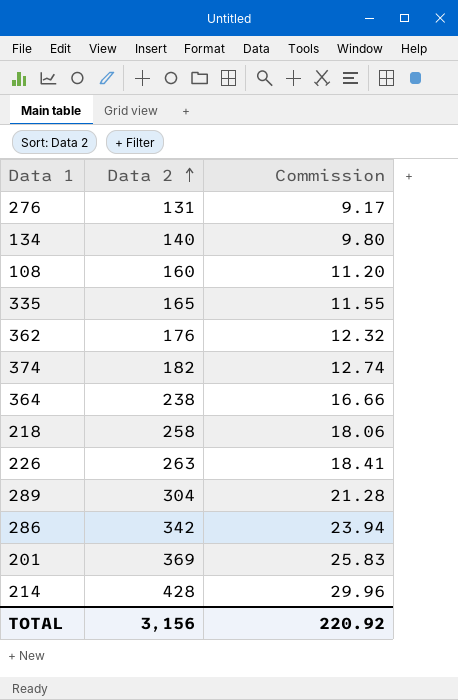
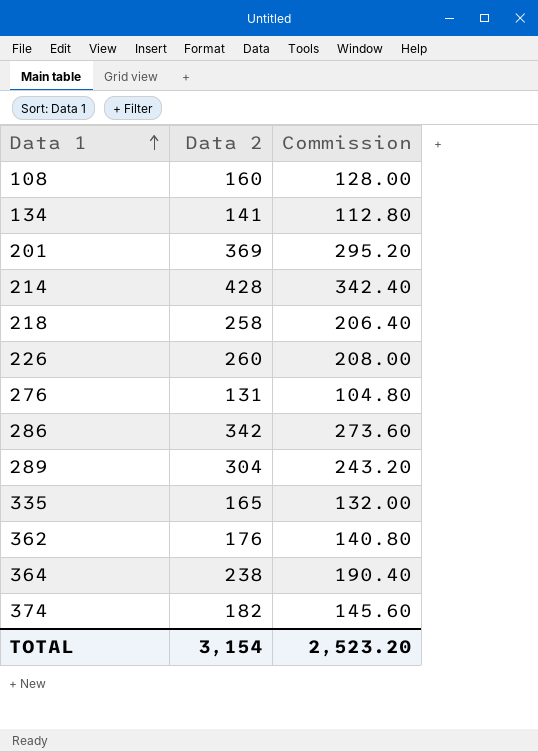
row order: Data 2 ascending -> Data 1 ascending
column Commission | formula: [Data 2] * 0.07 -> [Data 2] * 0.8
134 | Data 2: 140 -> 141
226 | Data 2: 263 -> 260
TOTAL | Data 2: 3,156 -> 3,154
TOTAL | Commission: 220.92 -> 2,523.20

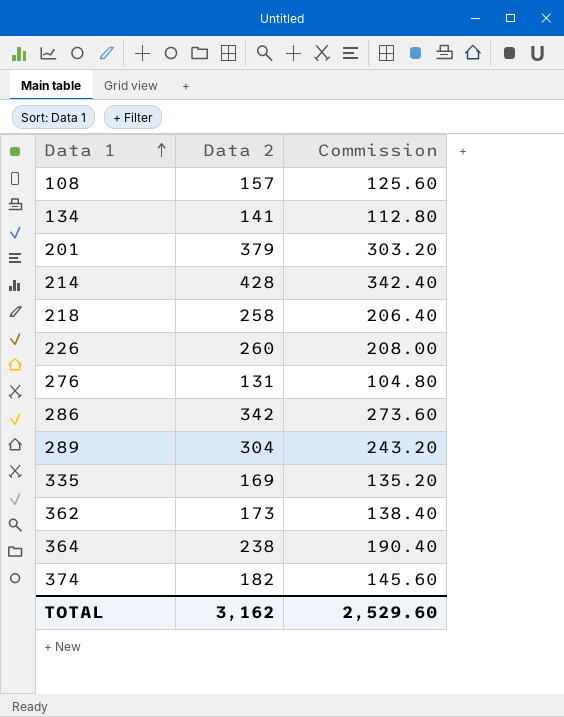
108 | Data 2: 160 -> 157
108 | Commission: 128.00 -> 125.60
201 | Data 2: 369 -> 379
201 | Commission: 295.20 -> 303.20
335 | Data 2: 165 -> 169
335 | Commission: 132.00 -> 135.20
362 | Data 2: 176 -> 173
362 | Commission: 140.80 -> 138.40
TOTAL | Data 2: 3,154 -> 3,162
TOTAL | Commission: 2,523.20 -> 2,529.60

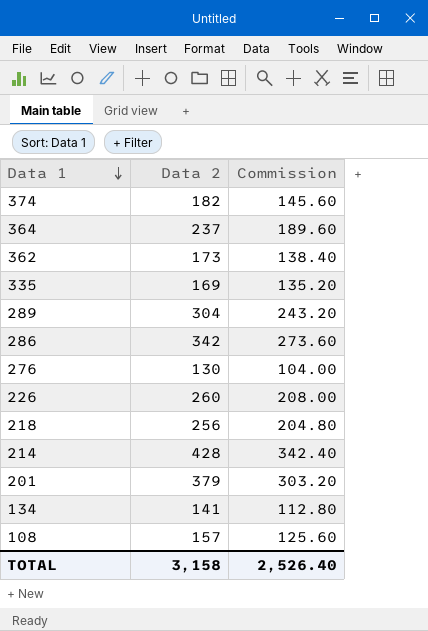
row order: Data 1 ascending -> Data 1 descending
364 | Data 2: 238 -> 237
364 | Commission: 190.40 -> 189.60
276 | Data 2: 131 -> 130
276 | Commission: 104.80 -> 104.00
218 | Data 2: 258 -> 256
218 | Commission: 206.40 -> 204.80
TOTAL | Data 2: 3,162 -> 3,158
TOTAL | Commission: 2,529.60 -> 2,526.40

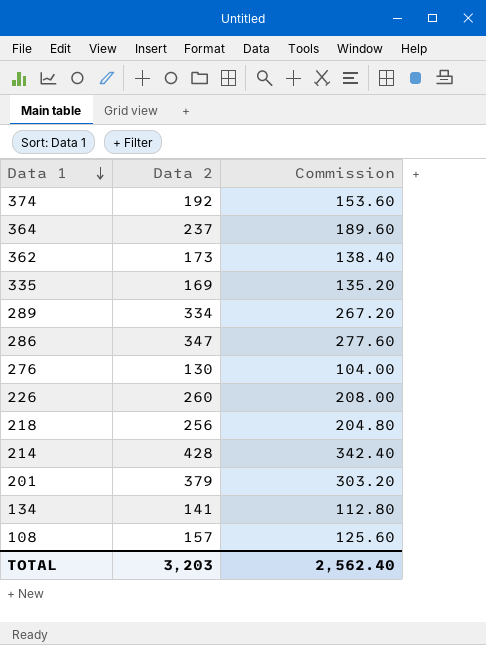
374 | Data 2: 182 -> 192
374 | Commission: 145.60 -> 153.60
289 | Data 2: 304 -> 334
289 | Commission: 243.20 -> 267.20
286 | Data 2: 342 -> 347
286 | Commission: 273.60 -> 277.60
TOTAL | Data 2: 3,158 -> 3,203
TOTAL | Commission: 2,526.40 -> 2,562.40

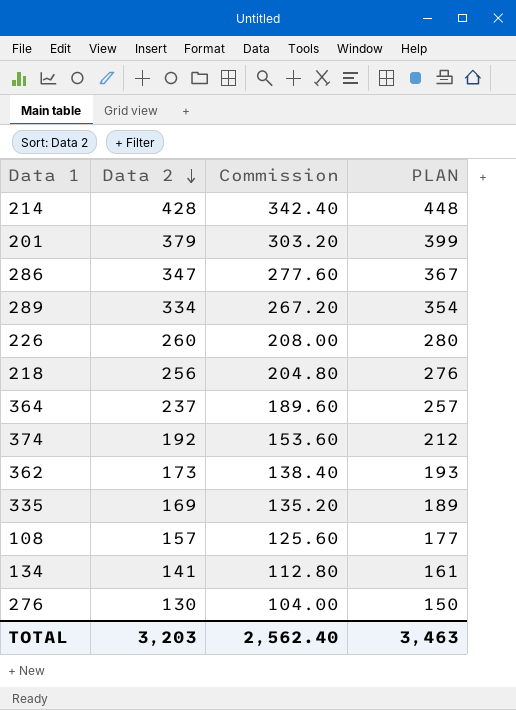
row order: Data 1 descending -> Data 2 descending
column PLAN | formula: none -> [Data 2] + 20

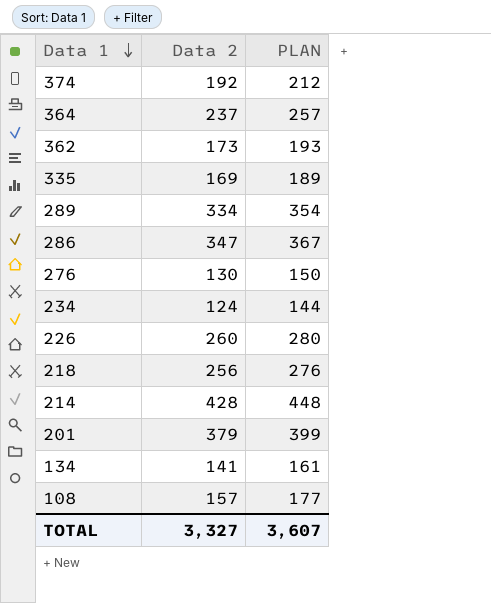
row order: Data 2 descending -> Data 1 descending
column Commission | formula: [Data 2] * 0.8 -> none
row 234: none -> 124 | 144
TOTAL | Data 2: 3,203 -> 3,327
TOTAL | PLAN: 3,463 -> 3,607

